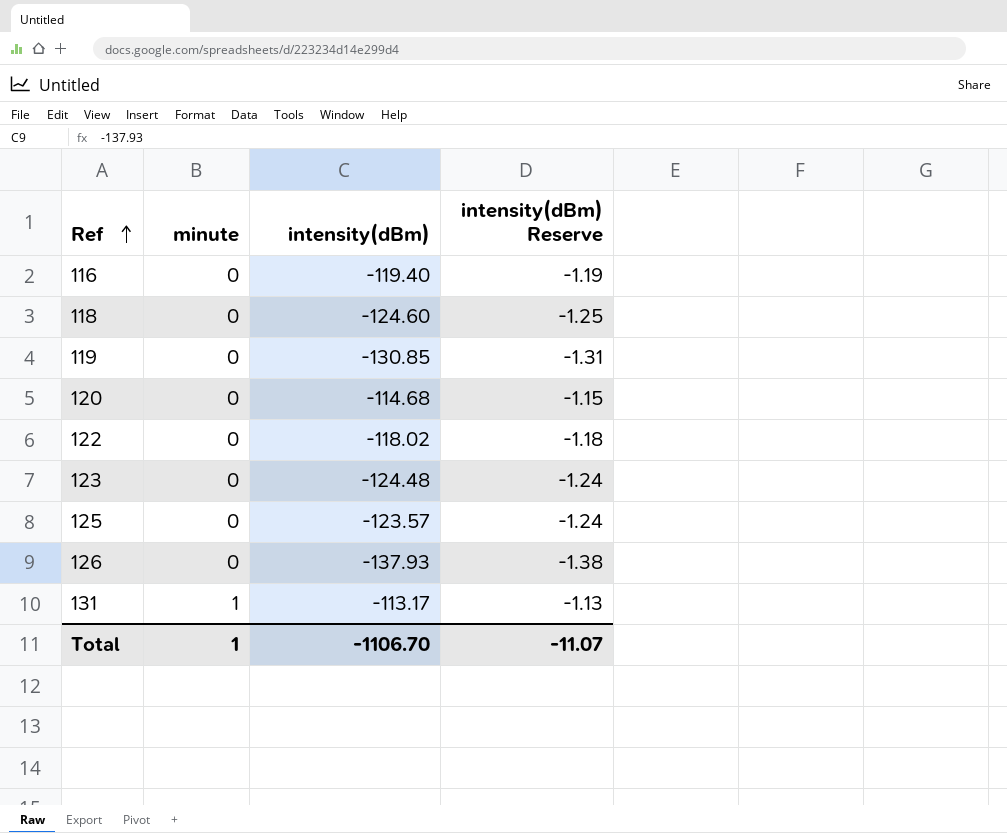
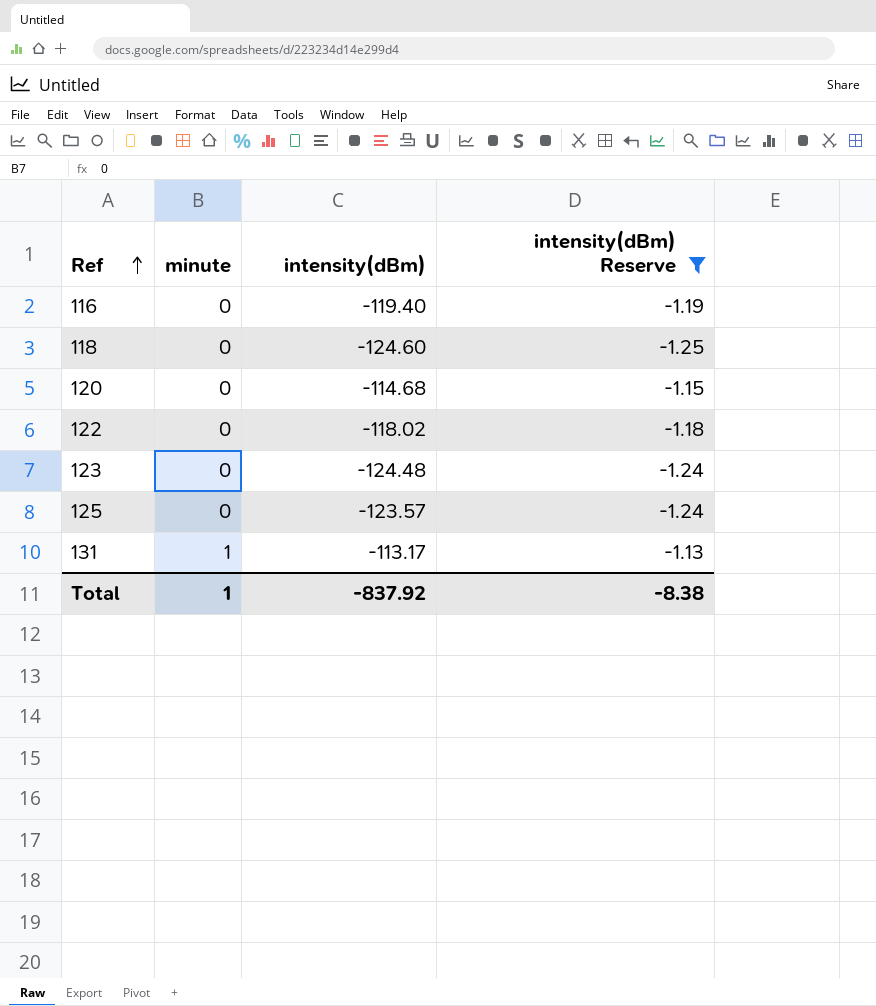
filter: none -> intensity(dBm) Reserve >= -1.25
Total | intensity(dBm): -1106.70 -> -837.92
Total | intensity(dBm) Reserve: -11.07 -> -8.38

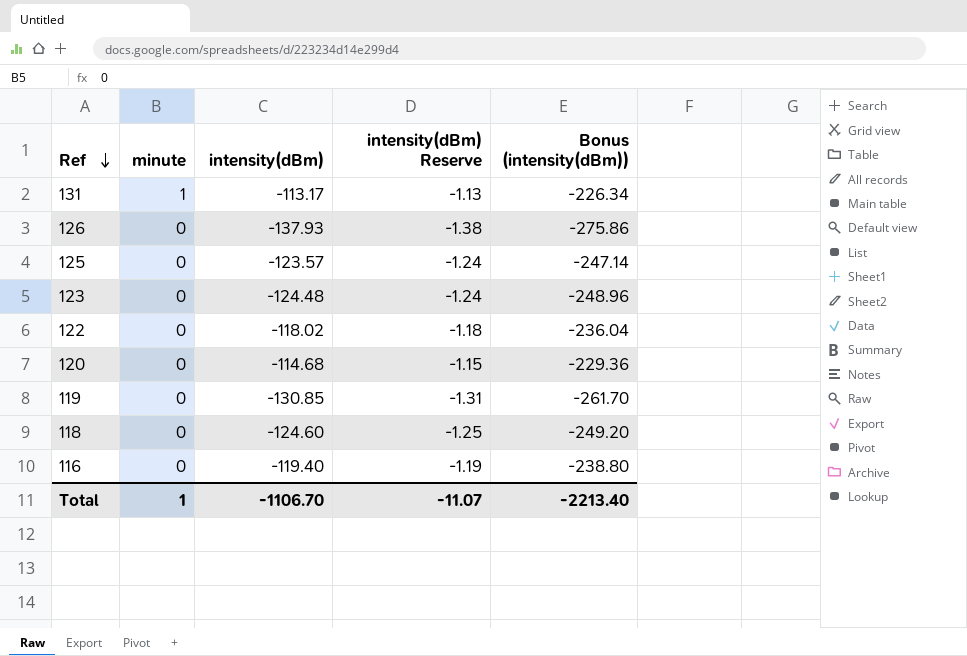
filter: intensity(dBm) Reserve >= -1.25 -> none
row order: Ref ascending -> Ref descending
column Bonus (intensity(dBm)) | formula: none -> [intensity(dBm)] * 2
Total | intensity(dBm): -837.92 -> -1106.70
Total | intensity(dBm) Reserve: -8.38 -> -11.07

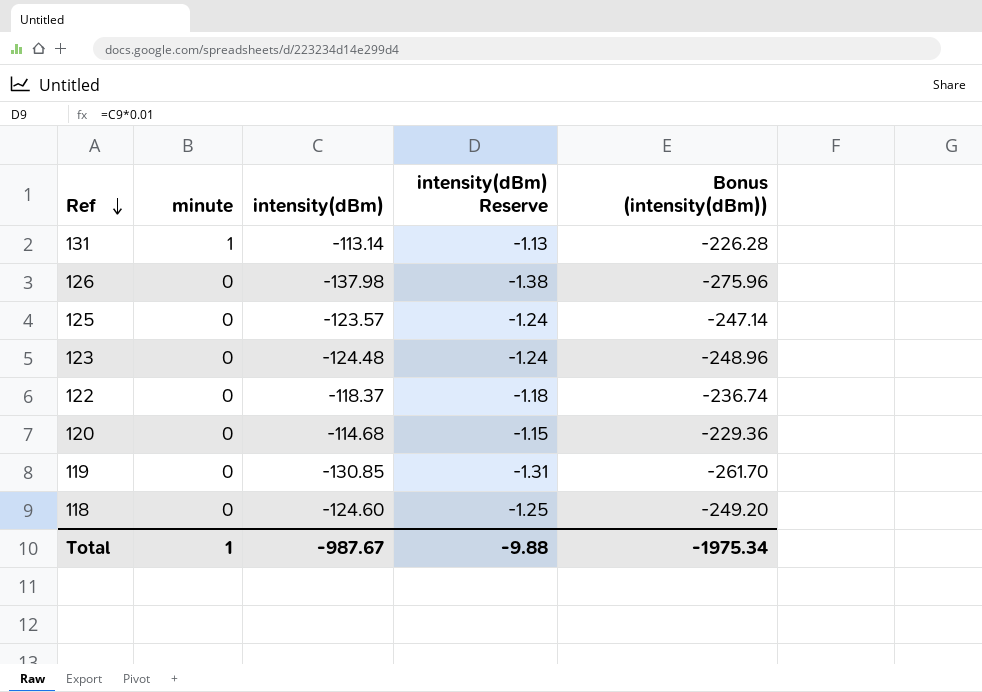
row 116: 0 | -119.40 | -1.19 | -238.80 -> none
131 | intensity(dBm): -113.17 -> -113.14
131 | Bonus (intensity(dBm)): -226.34 -> -226.28
126 | intensity(dBm): -137.93 -> -137.98
126 | Bonus (intensity(dBm)): -275.86 -> -275.96
122 | intensity(dBm): -118.02 -> -118.37
122 | Bonus (intensity(dBm)): -236.04 -> -236.74
Total | intensity(dBm): -1106.70 -> -987.67
Total | intensity(dBm) Reserve: -11.07 -> -9.88
Total | Bonus (intensity(dBm)): -2213.40 -> -1975.34

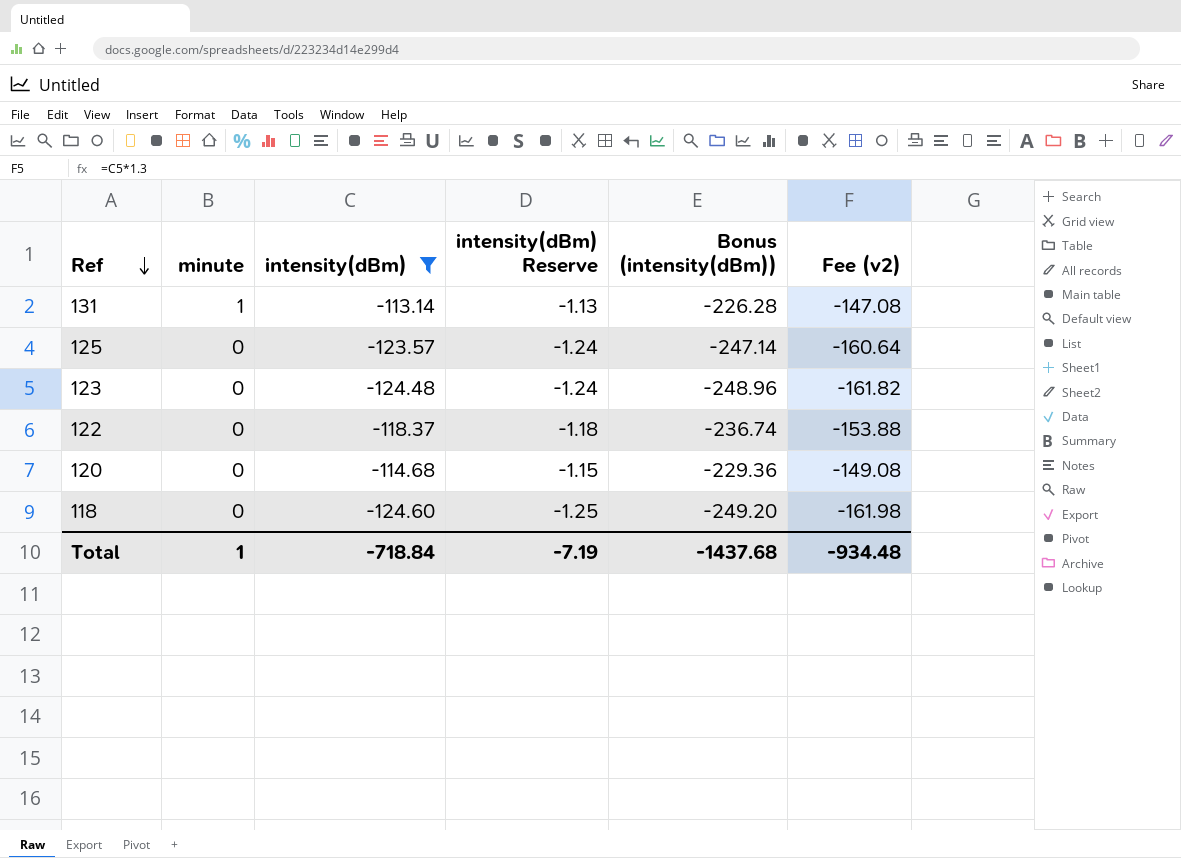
filter: none -> intensity(dBm) >= -124.60
column Fee (v2) | formula: none -> [intensity(dBm)] * 1.3
Total | intensity(dBm): -987.67 -> -718.84
Total | intensity(dBm) Reserve: -9.88 -> -7.19
Total | Bonus (intensity(dBm)): -1975.34 -> -1437.68

